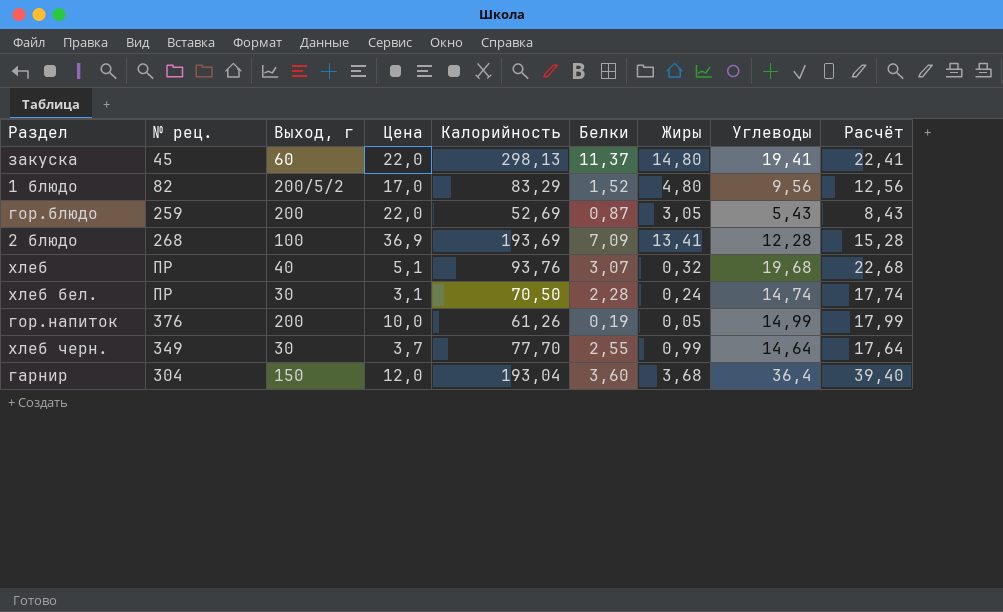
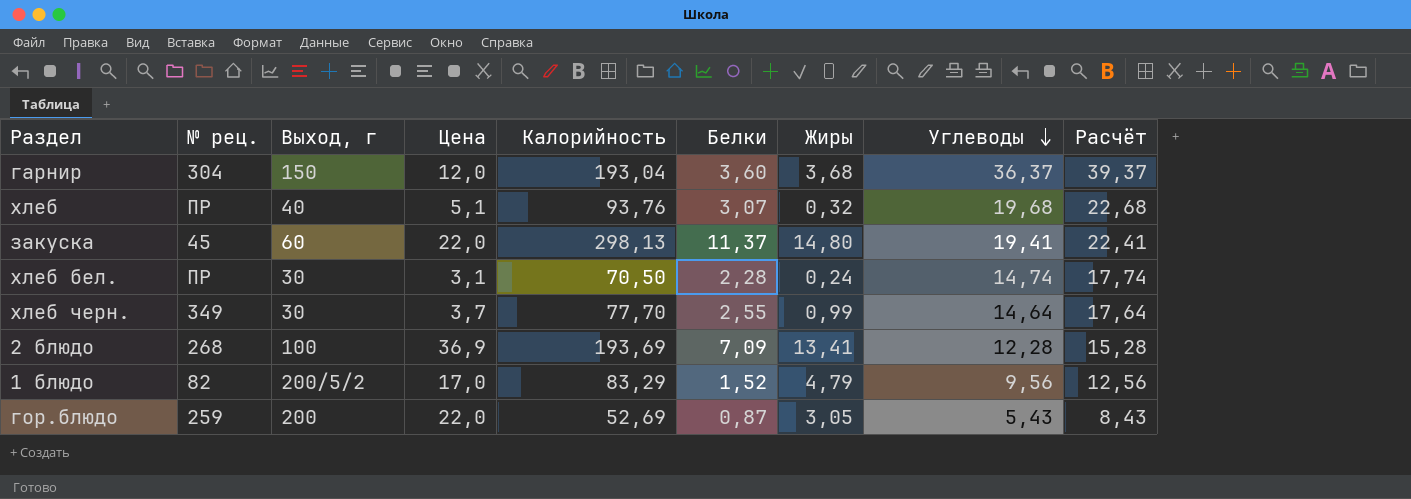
row order: none -> Углеводы descending
row гор.напиток: 376 | 200 | 10,0 | 61,26 | 0,19 | 0,05 | 14,99 | 17,99 -> none
гарнир | Углеводы: 36,4 -> 36,37
гарнир | Расчёт: 39,40 -> 39,37
1 блюдо | Жиры: 4,80 -> 4,79

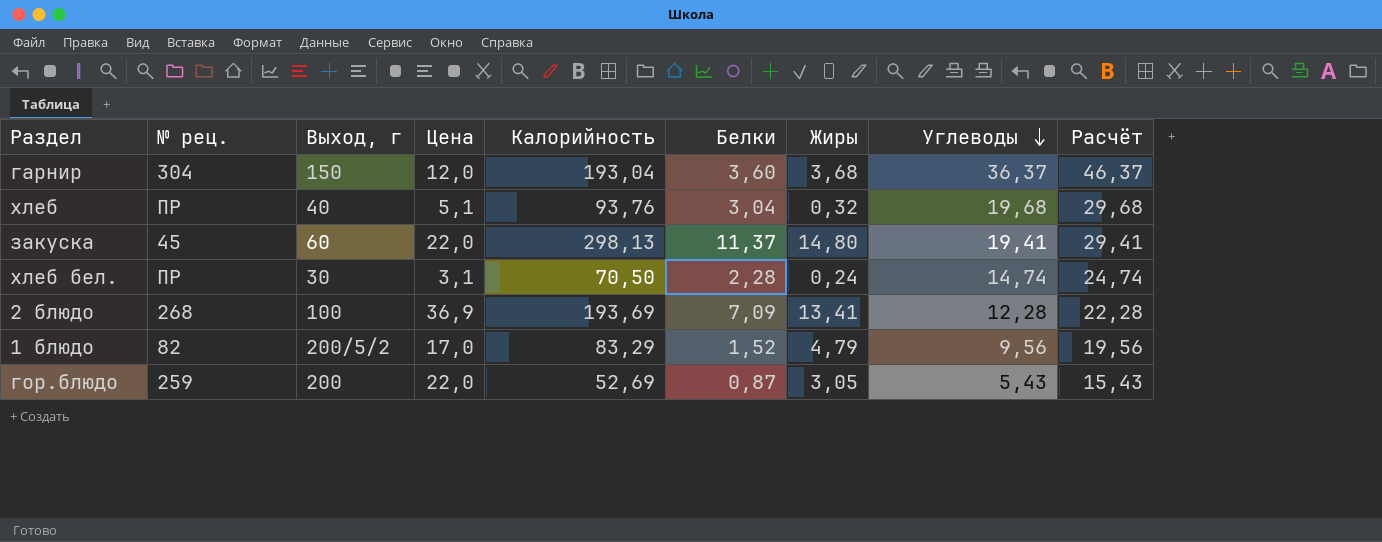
column Расчёт | formula: [Углеводы] + 3 -> [Углеводы] + 10
row хлеб черн.: 349 | 30 | 3,7 | 77,70 | 2,55 | 0,99 | 14,64 | 17,64 -> none
хлеб | Белки: 3,07 -> 3,04

